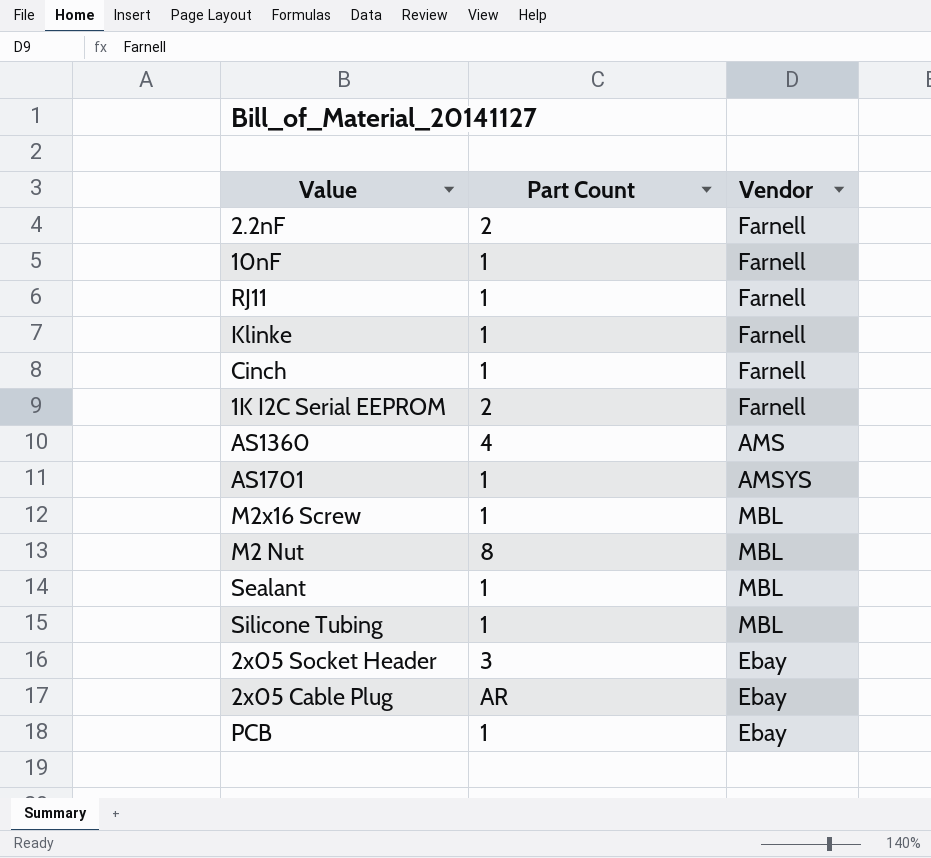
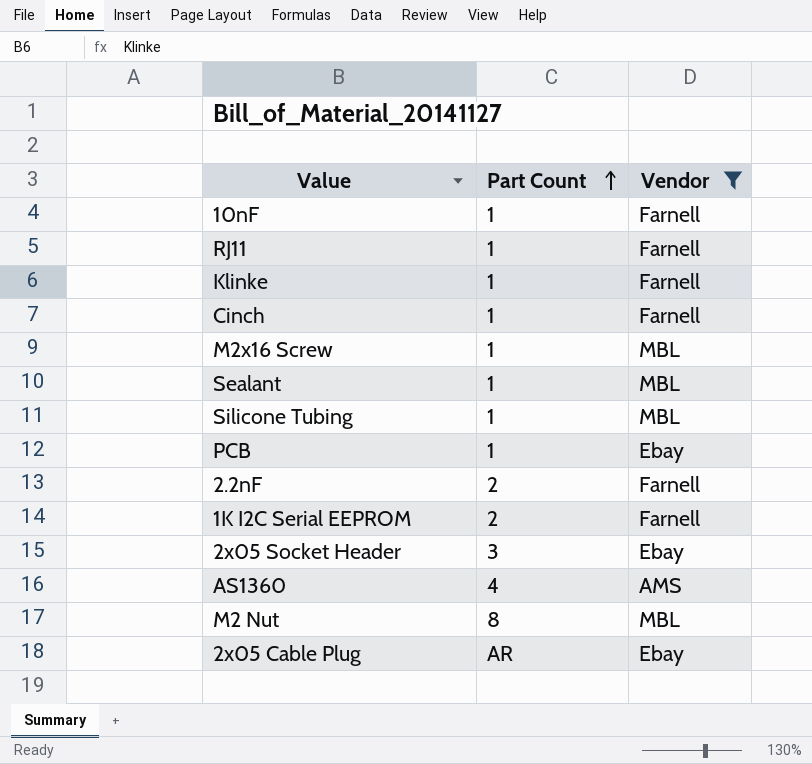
filter: none -> Vendor != AMSYS
row order: none -> Part Count ascending

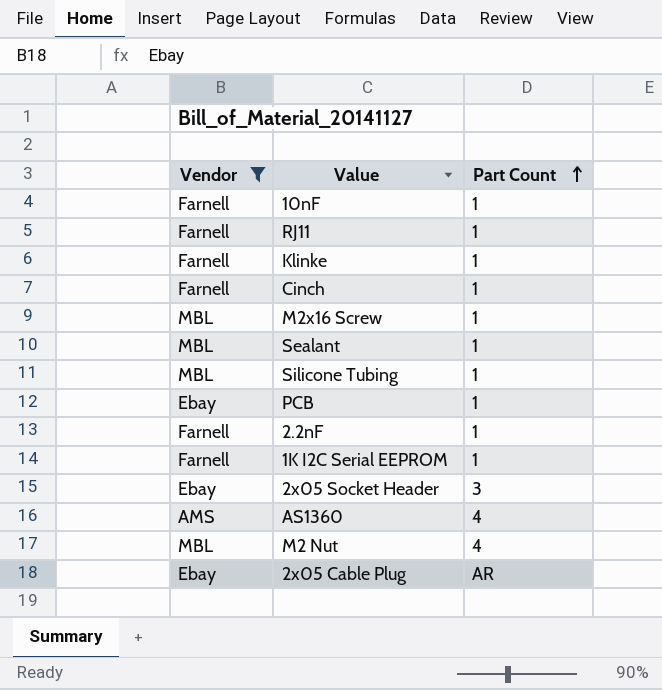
column Vendor | position: 3 -> 1
2.2nF | Part Count: 2 -> 1
1K I2C Serial EEPROM | Part Count: 2 -> 1
M2 Nut | Part Count: 8 -> 4

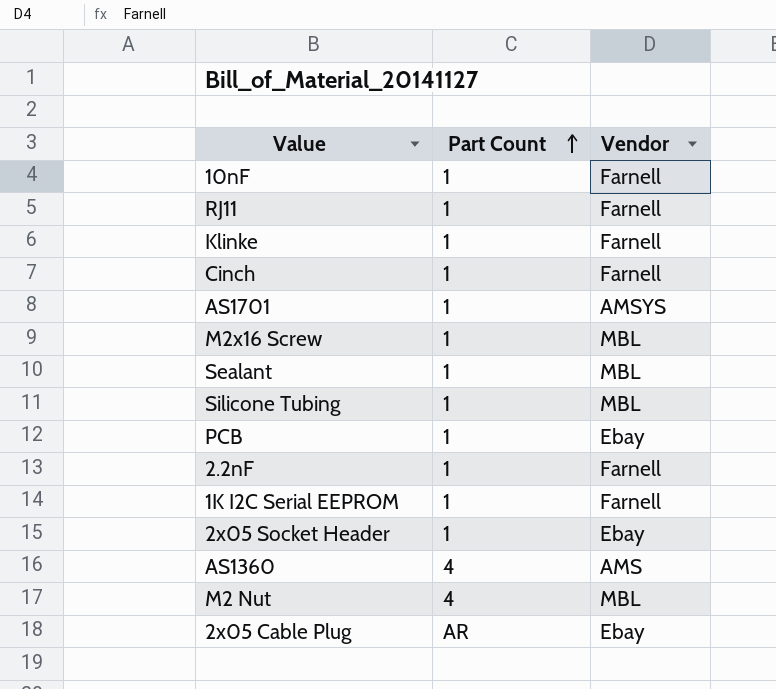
filter: Vendor != AMSYS -> none
column Vendor | position: 1 -> 3
2x05 Socket Header | Part Count: 3 -> 1

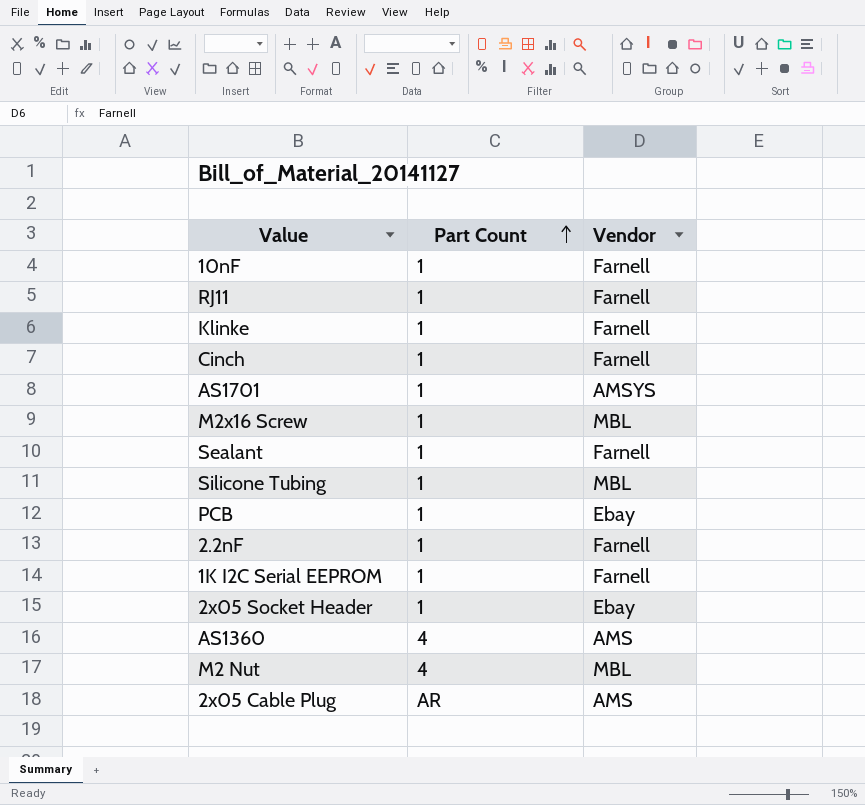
Sealant | Vendor: MBL -> Farnell
2x05 Cable Plug | Vendor: Ebay -> AMS

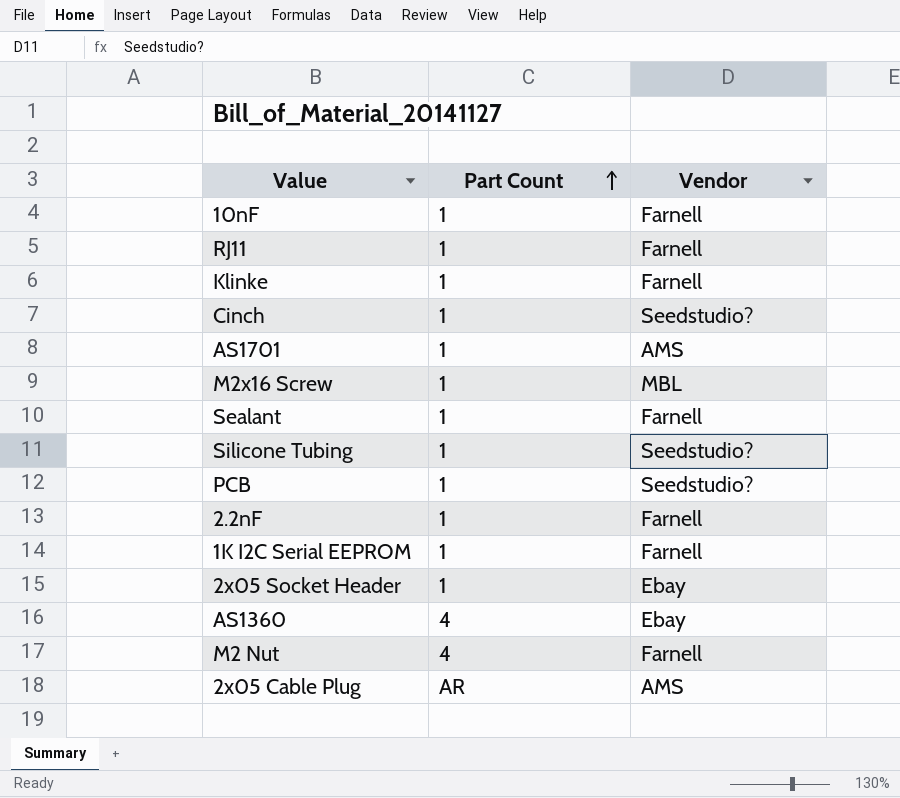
Cinch | Vendor: Farnell -> Seedstudio?
AS1701 | Vendor: AMSYS -> AMS
Silicone Tubing | Vendor: MBL -> Seedstudio?
PCB | Vendor: Ebay -> Seedstudio?
AS1360 | Vendor: AMS -> Ebay
M2 Nut | Vendor: MBL -> Farnell

